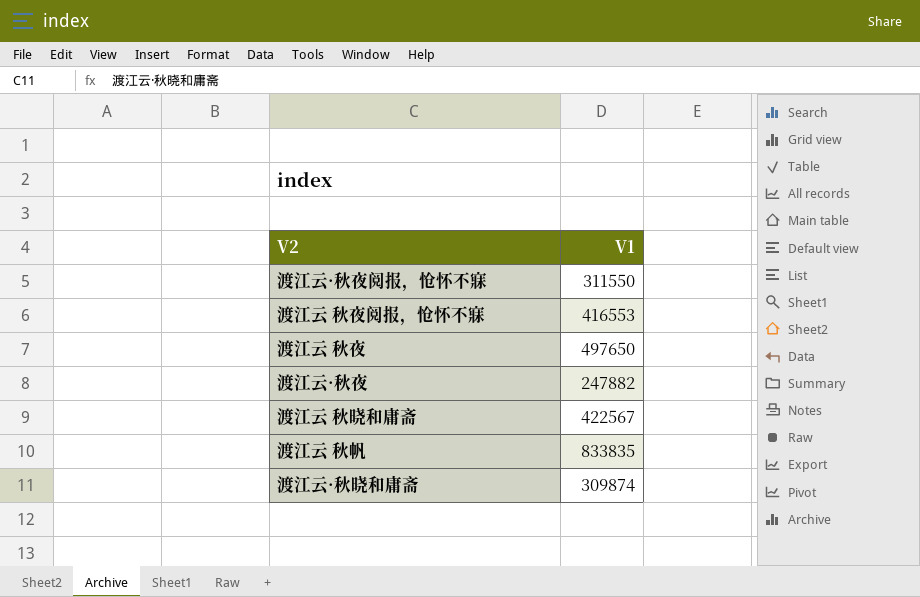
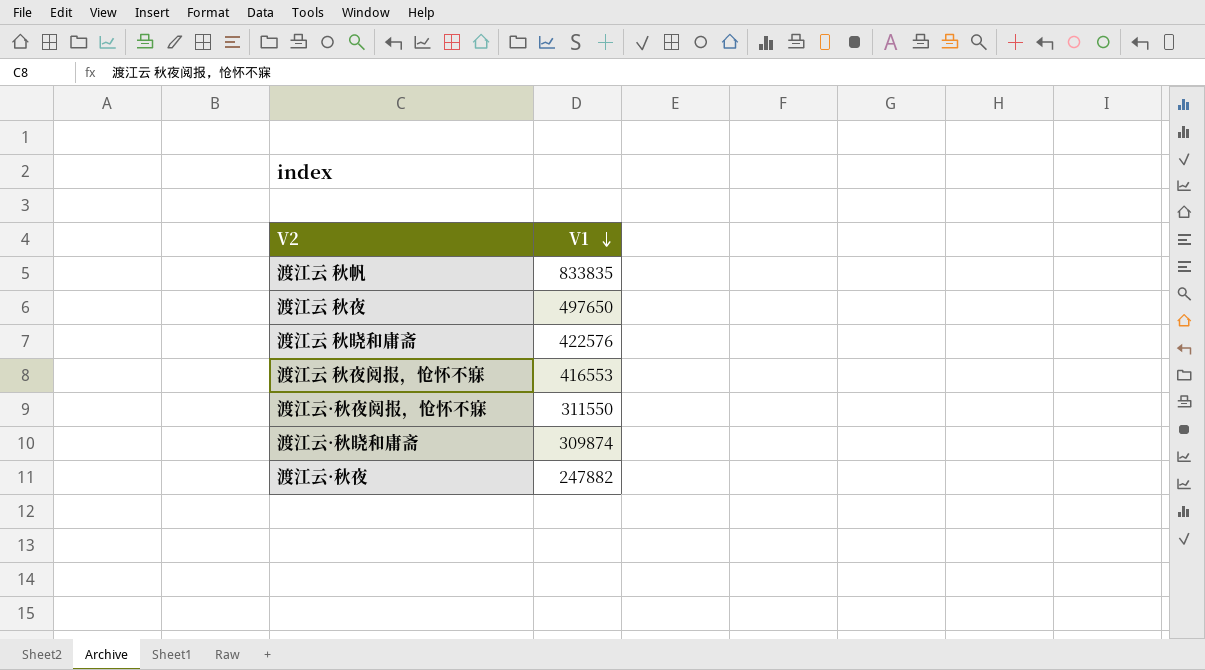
row order: none -> V1 descending
渡江云 秋晓和庸斋 | V1: 422567 -> 422576

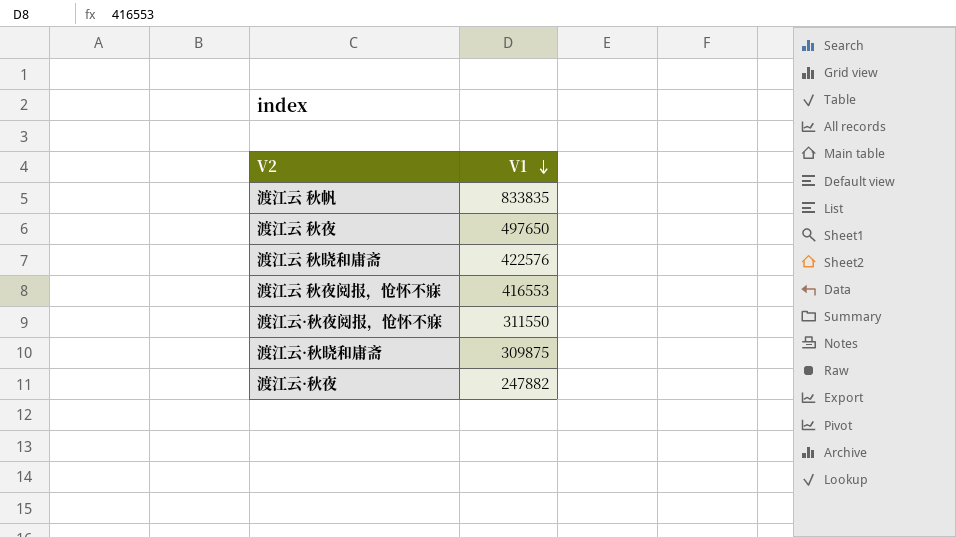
渡江云·秋晓和庸斋 | V1: 309874 -> 309875

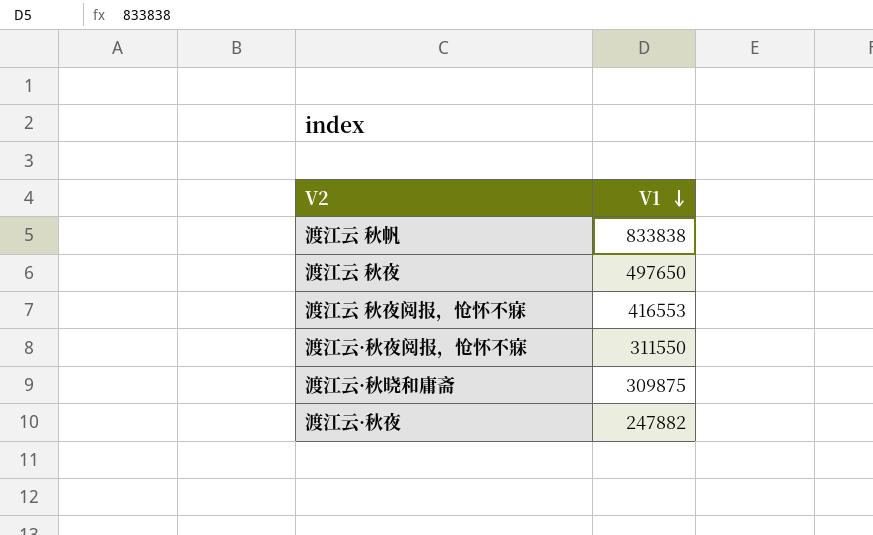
row 渡江云 秋晓和庸斋: 422576 -> none
渡江云 秋帆 | V1: 833835 -> 833838

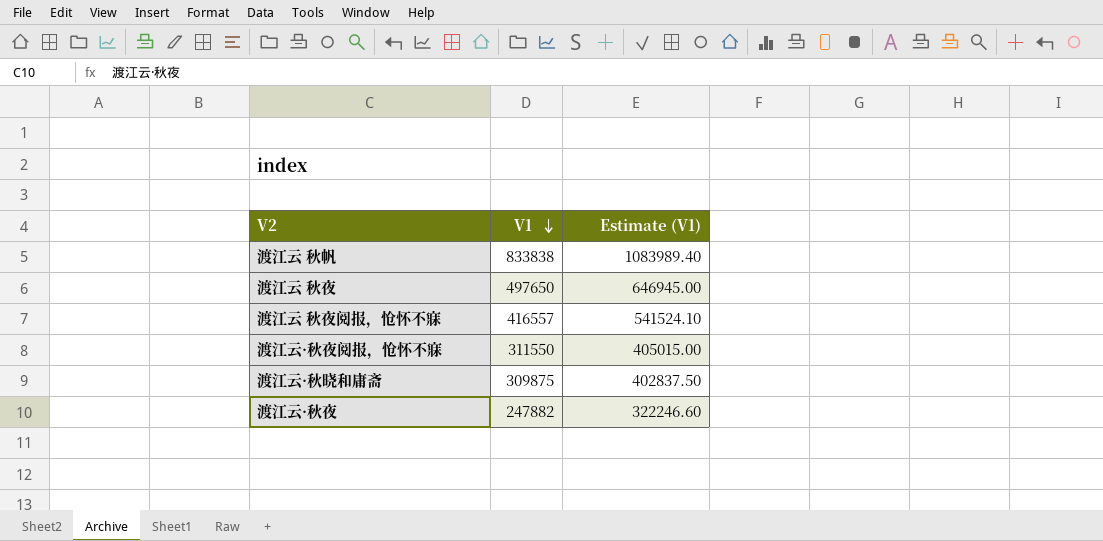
column Estimate (V1) | formula: none -> [V1] * 1.3
渡江云 秋夜阅报，怆怀不寐 | V1: 416553 -> 416557

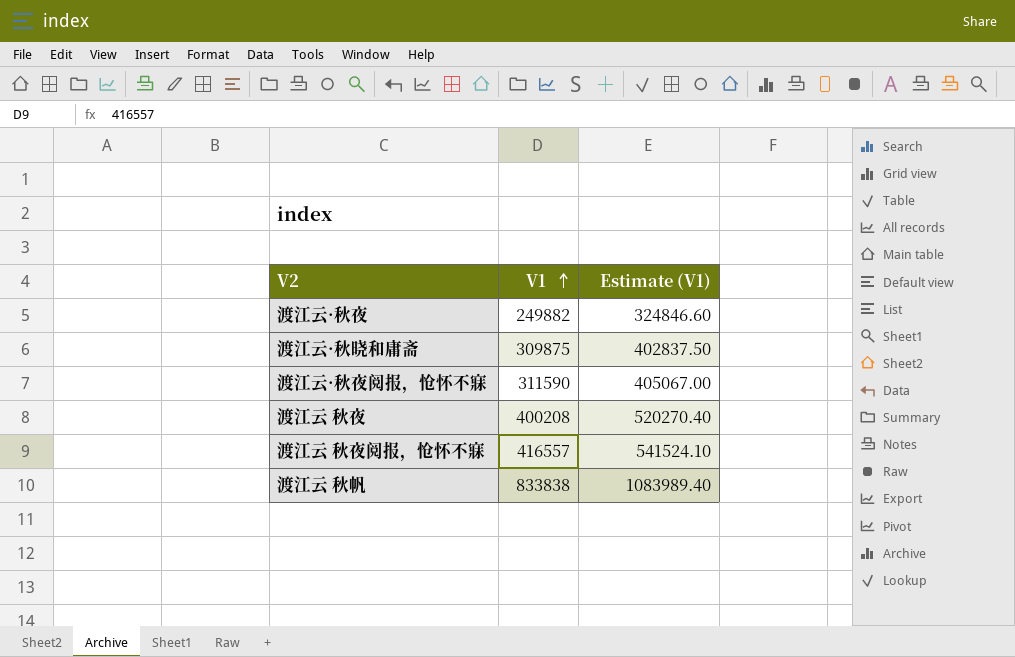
row order: V1 descending -> V1 ascending
渡江云·秋夜 | V1: 247882 -> 249882
渡江云·秋夜 | Estimate (V1): 322246.60 -> 324846.60
渡江云·秋夜阅报，怆怀不寐 | V1: 311550 -> 311590
渡江云·秋夜阅报，怆怀不寐 | Estimate (V1): 405015.00 -> 405067.00
渡江云 秋夜 | V1: 497650 -> 400208
渡江云 秋夜 | Estimate (V1): 646945.00 -> 520270.40

